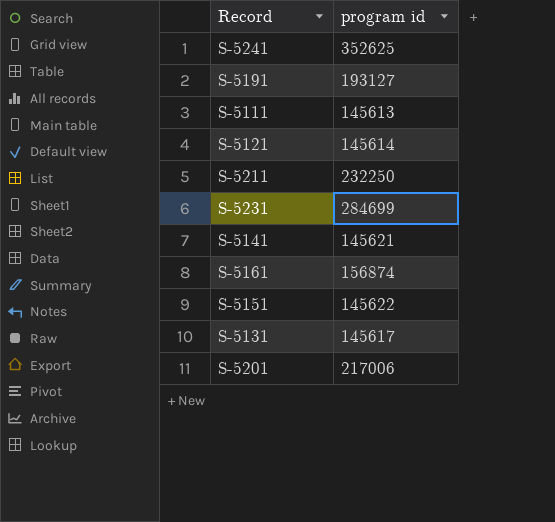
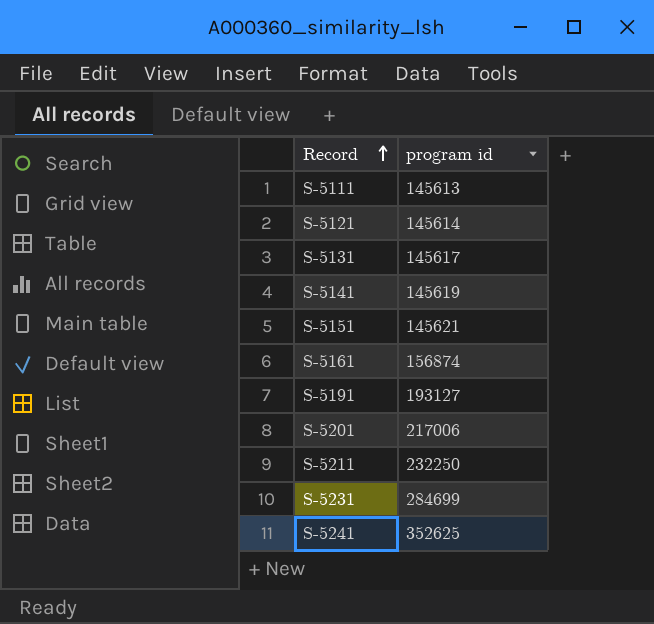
row order: none -> Record ascending
S-5141 | program id: 145621 -> 145619
S-5151 | program id: 145622 -> 145621

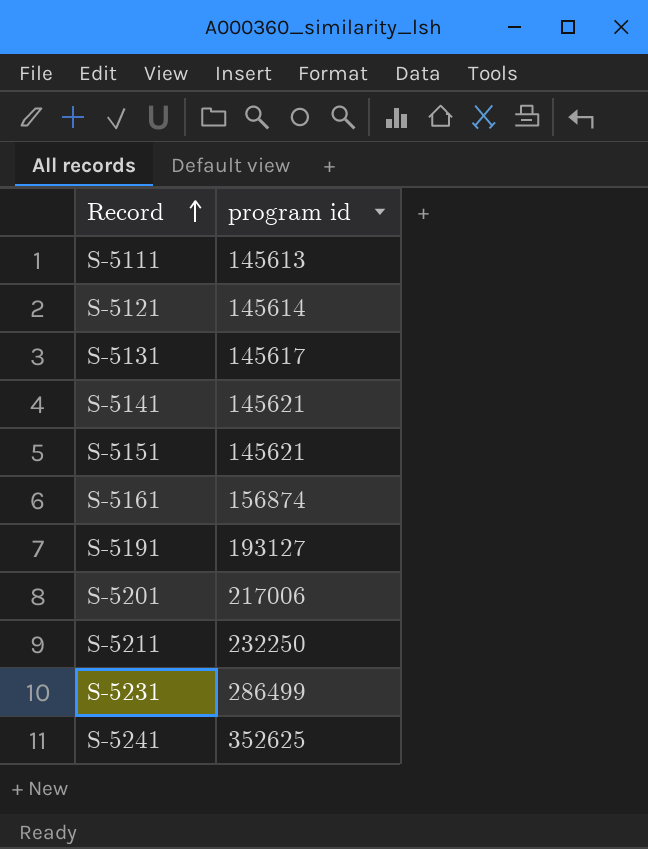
S-5141 | program id: 145619 -> 145621
S-5231 | program id: 284699 -> 286499

